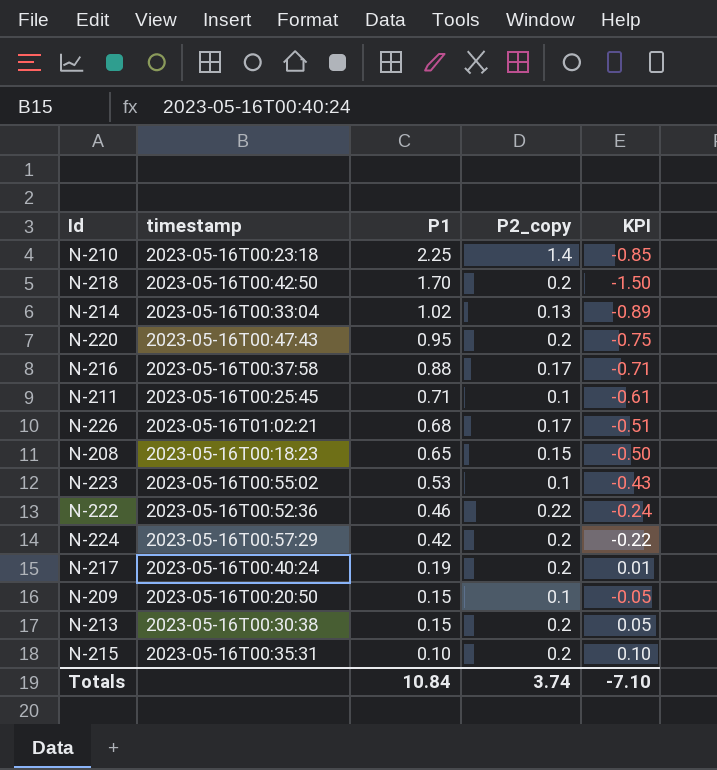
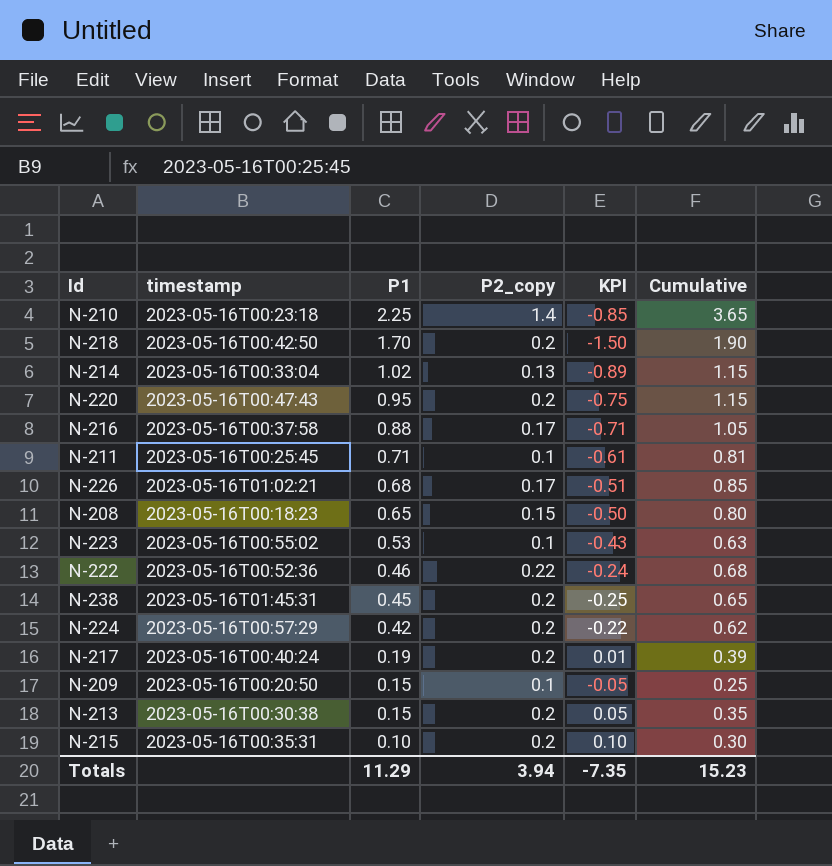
column Cumulative | formula: none -> [P1] + [P2_copy]
row N-238: none -> 2023-05-16T01:45:31 | 0.45 | 0.2 | -0.25 | 0.65
Totals | P1: 10.84 -> 11.29
Totals | P2_copy: 3.74 -> 3.94
Totals | KPI: -7.10 -> -7.35

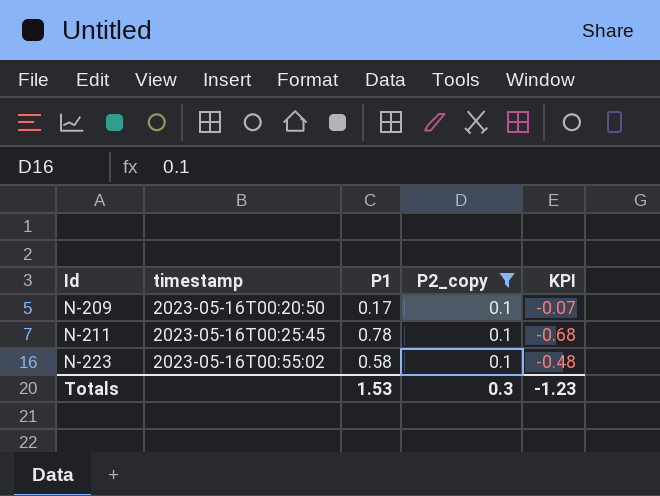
filter: none -> P2_copy = 0.1
row order: P1 descending -> Id ascending
column Cumulative | formula: [P1] + [P2_copy] -> none
N-209 | P1: 0.15 -> 0.17
N-209 | KPI: -0.05 -> -0.07
N-211 | P1: 0.71 -> 0.78
N-211 | KPI: -0.61 -> -0.68
N-223 | P1: 0.53 -> 0.58
N-223 | KPI: -0.43 -> -0.48
Totals | P1: 11.29 -> 1.53
Totals | P2_copy: 3.94 -> 0.3
Totals | KPI: -7.35 -> -1.23

